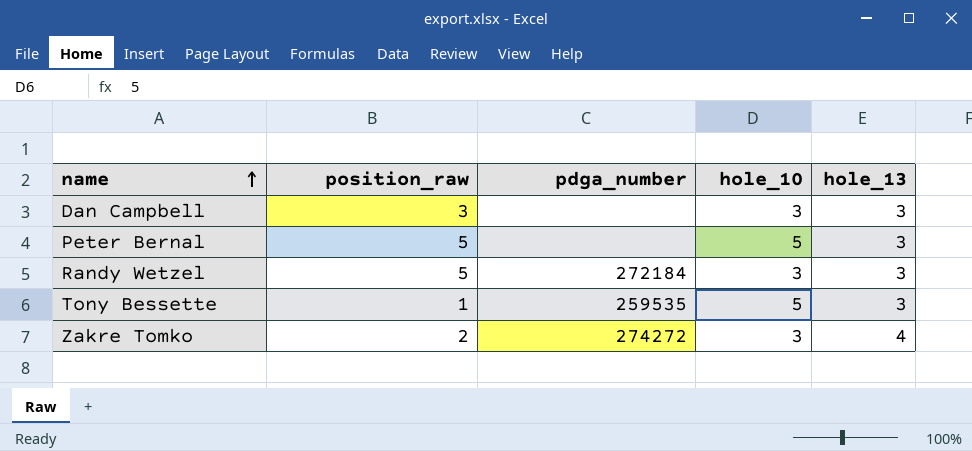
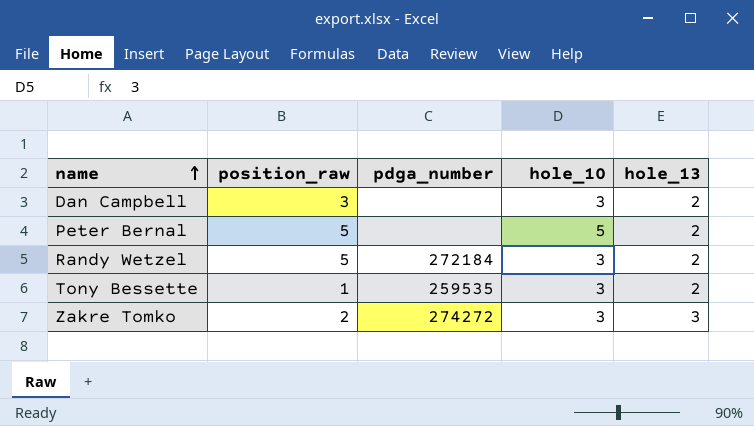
Dan Campbell | hole_13: 3 -> 2
Peter Bernal | hole_13: 3 -> 2
Randy Wetzel | hole_13: 3 -> 2
Tony Bessette | hole_10: 5 -> 3
Tony Bessette | hole_13: 3 -> 2
Zakre Tomko | hole_13: 4 -> 3

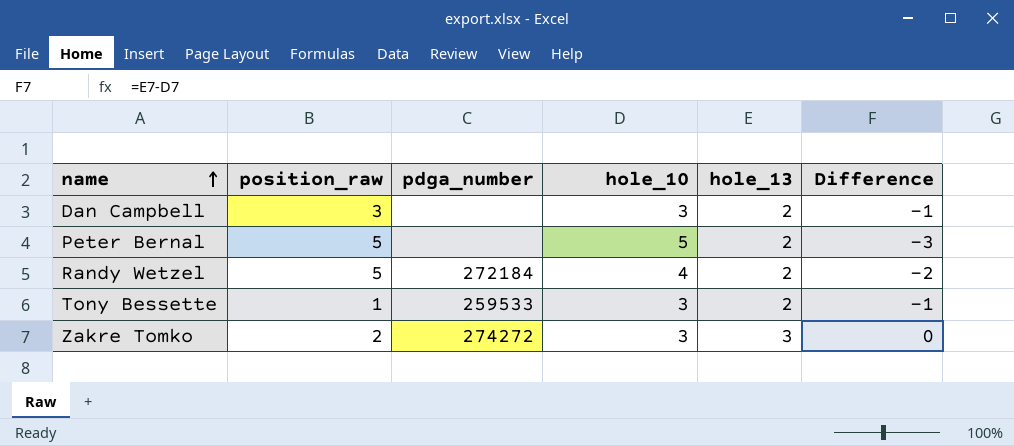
column Difference | formula: none -> [hole_13] - [hole_10]
Randy Wetzel | hole_10: 3 -> 4
Tony Bessette | pdga_number: 259535 -> 259533

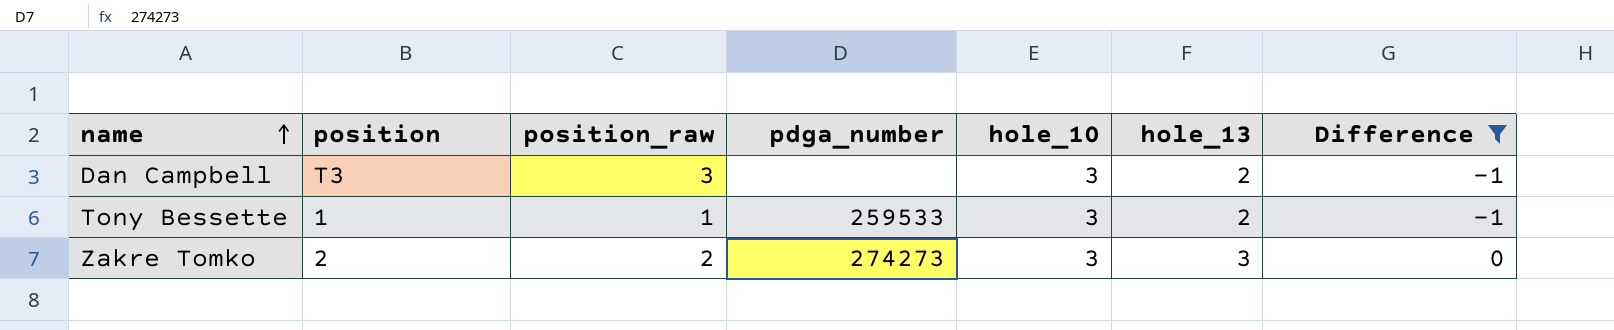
filter: none -> Difference >= -1
column position | position: none -> 2
Zakre Tomko | pdga_number: 274272 -> 274273

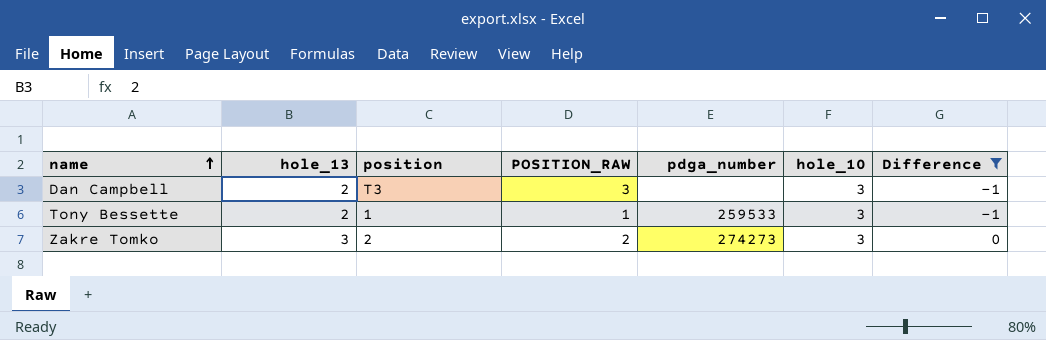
column hole_13 | position: 6 -> 2
column name: position_raw -> POSITION_RAW

